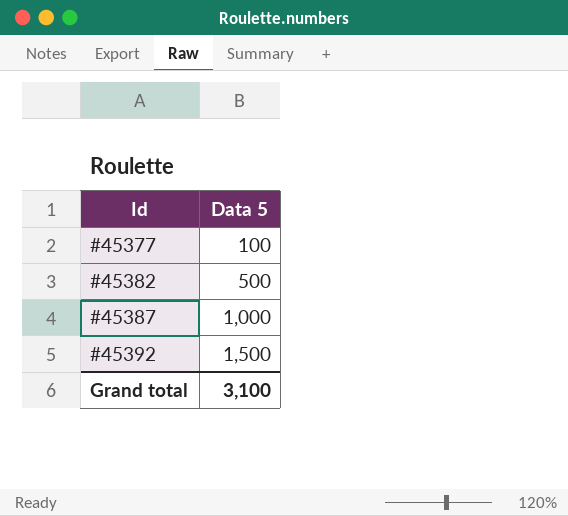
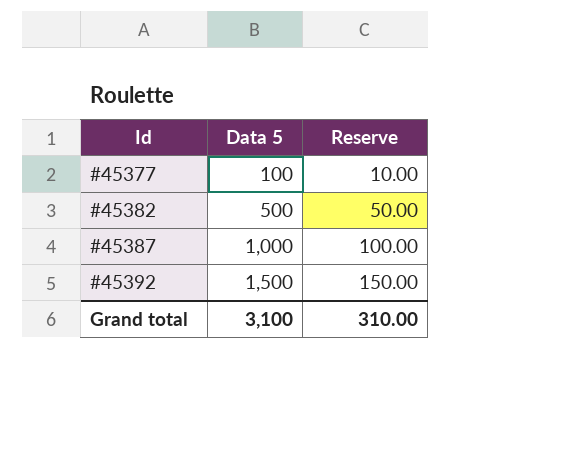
column Reserve | formula: none -> [Data 5] * 0.1

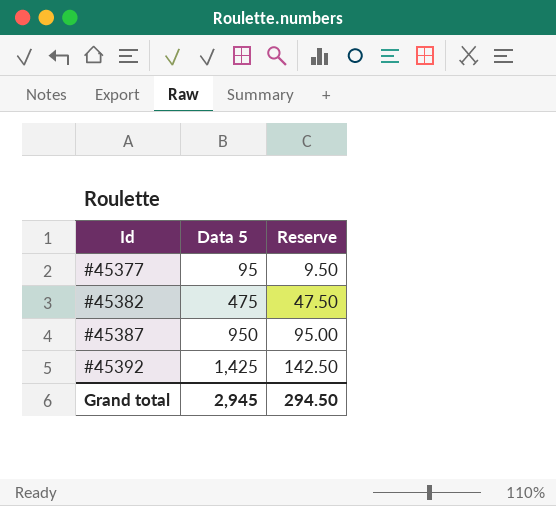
#45377 | Data 5: 100 -> 95
#45377 | Reserve: 10.00 -> 9.50
#45382 | Data 5: 500 -> 475
#45382 | Reserve: 50.00 -> 47.50
#45387 | Data 5: 1,000 -> 950
#45387 | Reserve: 100.00 -> 95.00
#45392 | Data 5: 1,500 -> 1,425
#45392 | Reserve: 150.00 -> 142.50
Grand total | Data 5: 3,100 -> 2,945
Grand total | Reserve: 310.00 -> 294.50

